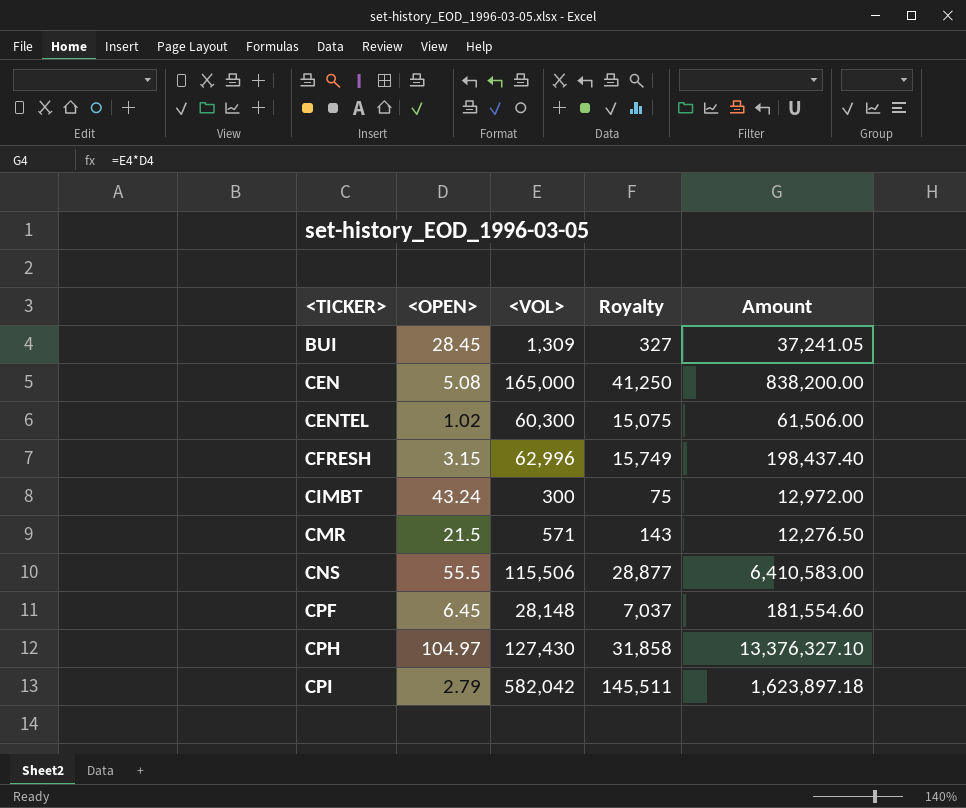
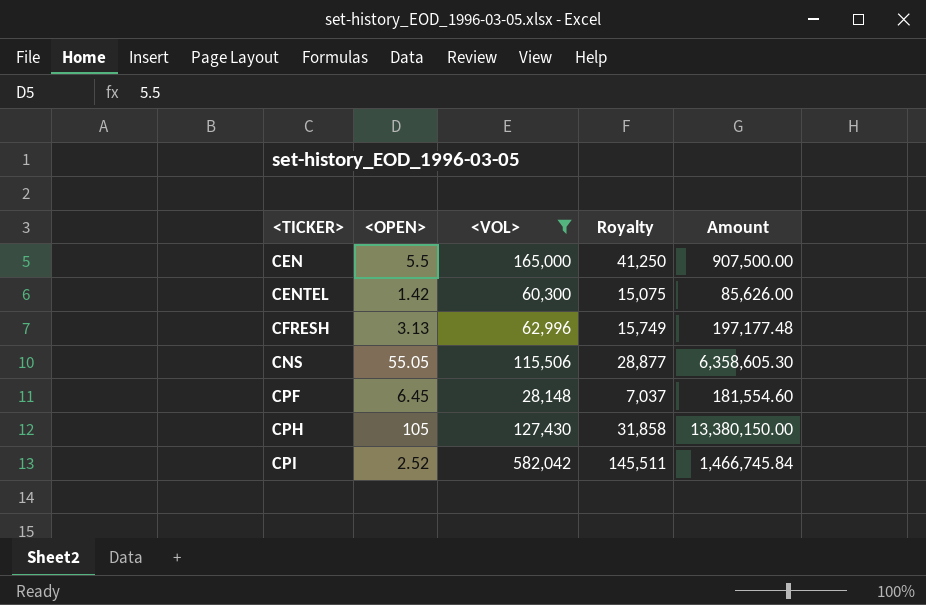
filter: none -> <VOL> >= 28,148
CEN | <OPEN>: 5.08 -> 5.5
CEN | Amount: 838,200.00 -> 907,500.00
CENTEL | <OPEN>: 1.02 -> 1.42
CENTEL | Amount: 61,506.00 -> 85,626.00
CFRESH | <OPEN>: 3.15 -> 3.13
CFRESH | Amount: 198,437.40 -> 197,177.48
CNS | <OPEN>: 55.5 -> 55.05
CNS | Amount: 6,410,583.00 -> 6,358,605.30
CPH | <OPEN>: 104.97 -> 105
CPH | Amount: 13,376,327.10 -> 13,380,150.00
CPI | <OPEN>: 2.79 -> 2.52
CPI | Amount: 1,623,897.18 -> 1,466,745.84

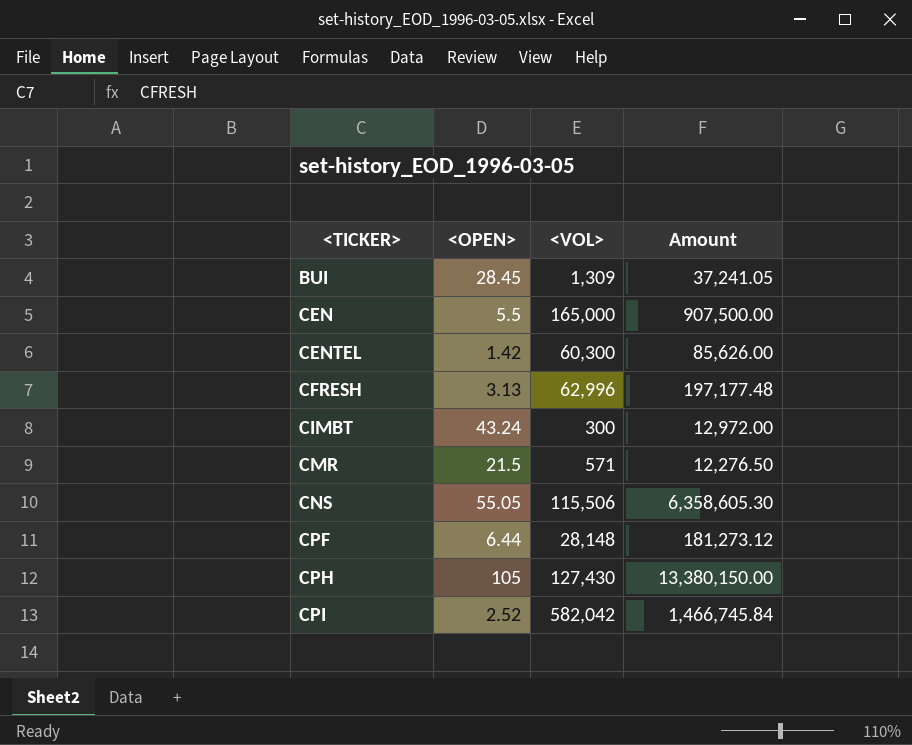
filter: <VOL> >= 28,148 -> none
column Royalty | formula: [<VOL>] * 0.25 -> none
CPF | <OPEN>: 6.45 -> 6.44
CPF | Amount: 181,554.60 -> 181,273.12

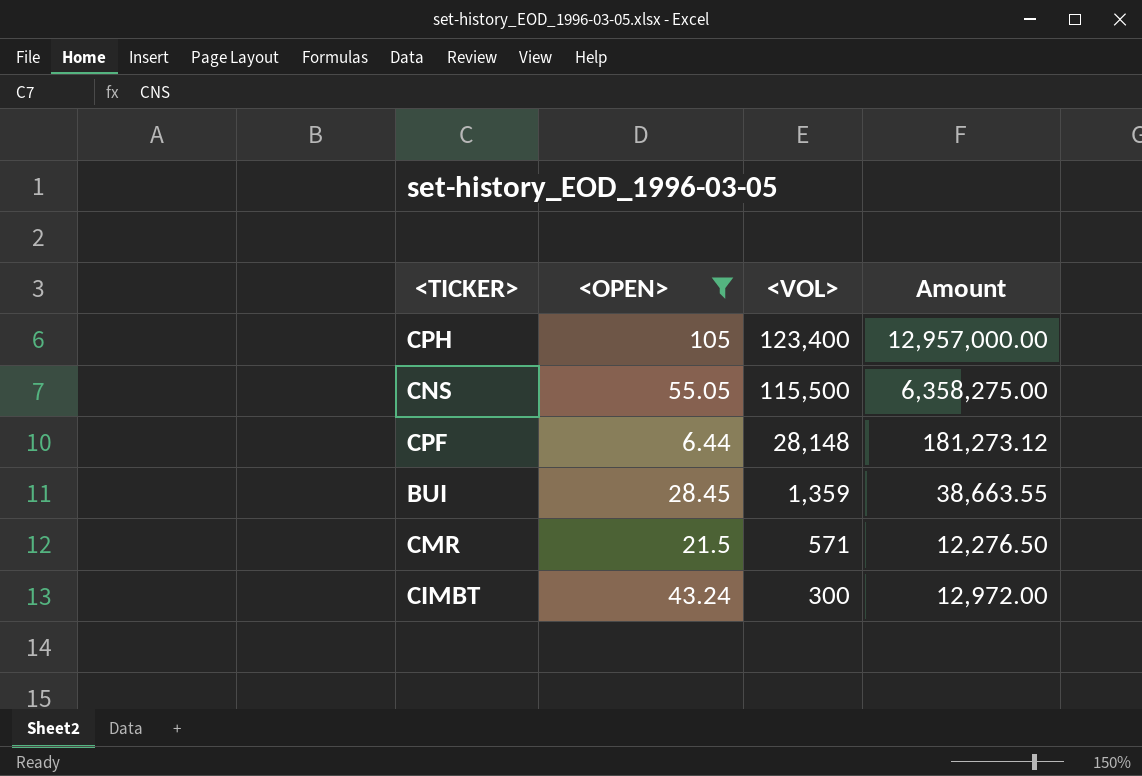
filter: none -> <OPEN> >= 6.44
row order: <TICKER> ascending -> <VOL> descending
CPH | <VOL>: 127,430 -> 123,400
CPH | Amount: 13,380,150.00 -> 12,957,000.00
CNS | <VOL>: 115,506 -> 115,500
CNS | Amount: 6,358,605.30 -> 6,358,275.00
BUI | <VOL>: 1,309 -> 1,359
BUI | Amount: 37,241.05 -> 38,663.55

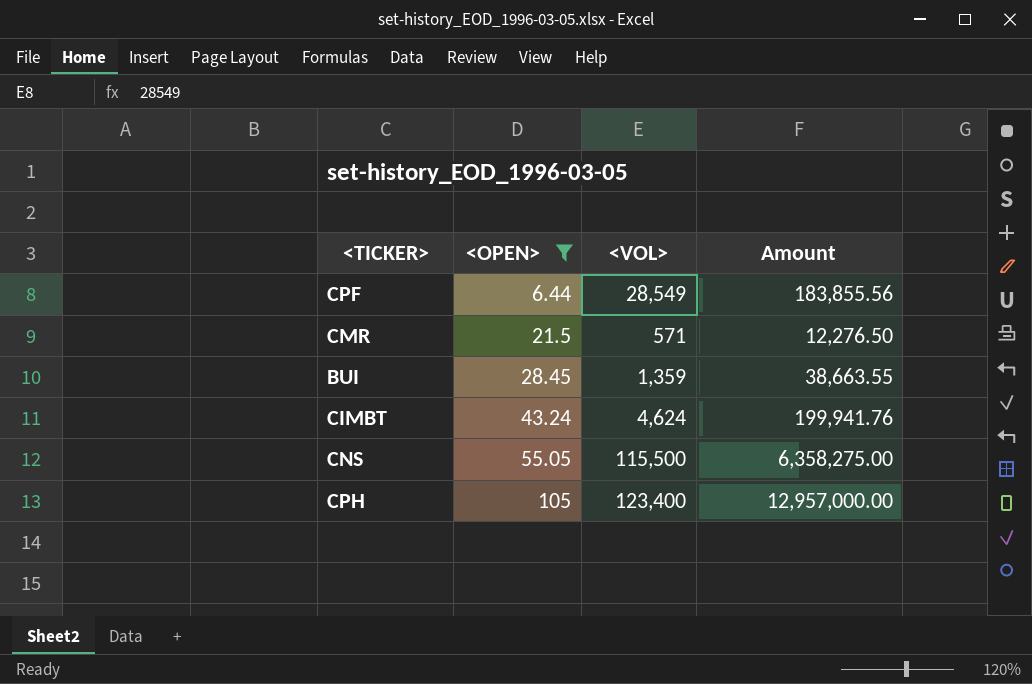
row order: <VOL> descending -> <OPEN> ascending
CPF | <VOL>: 28,148 -> 28,549
CPF | Amount: 181,273.12 -> 183,855.56
CIMBT | <VOL>: 300 -> 4,624
CIMBT | Amount: 12,972.00 -> 199,941.76

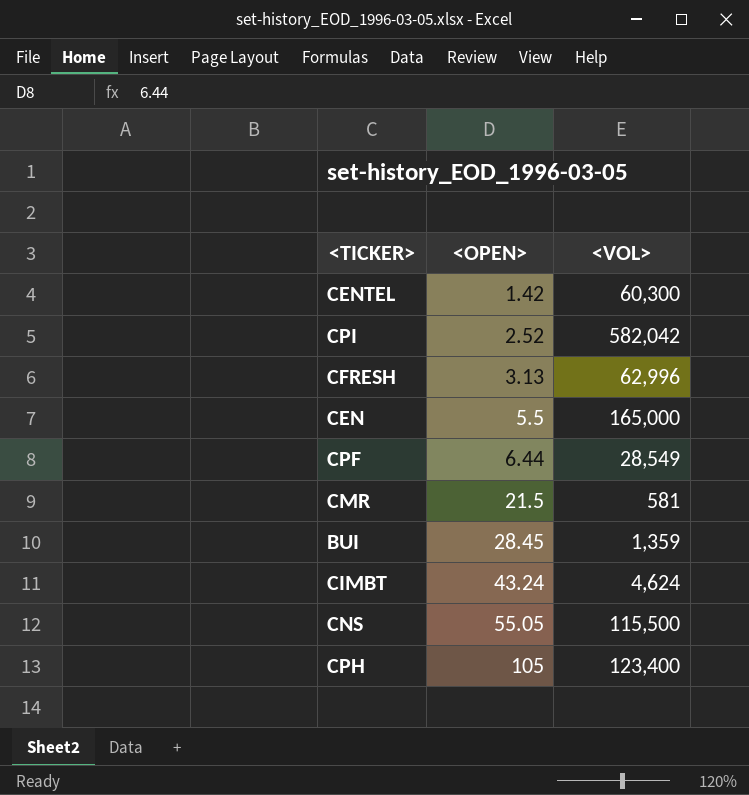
filter: <OPEN> >= 6.44 -> none
column Amount | formula: [<OPEN>] * [<VOL>] -> none
CMR | <VOL>: 571 -> 581

